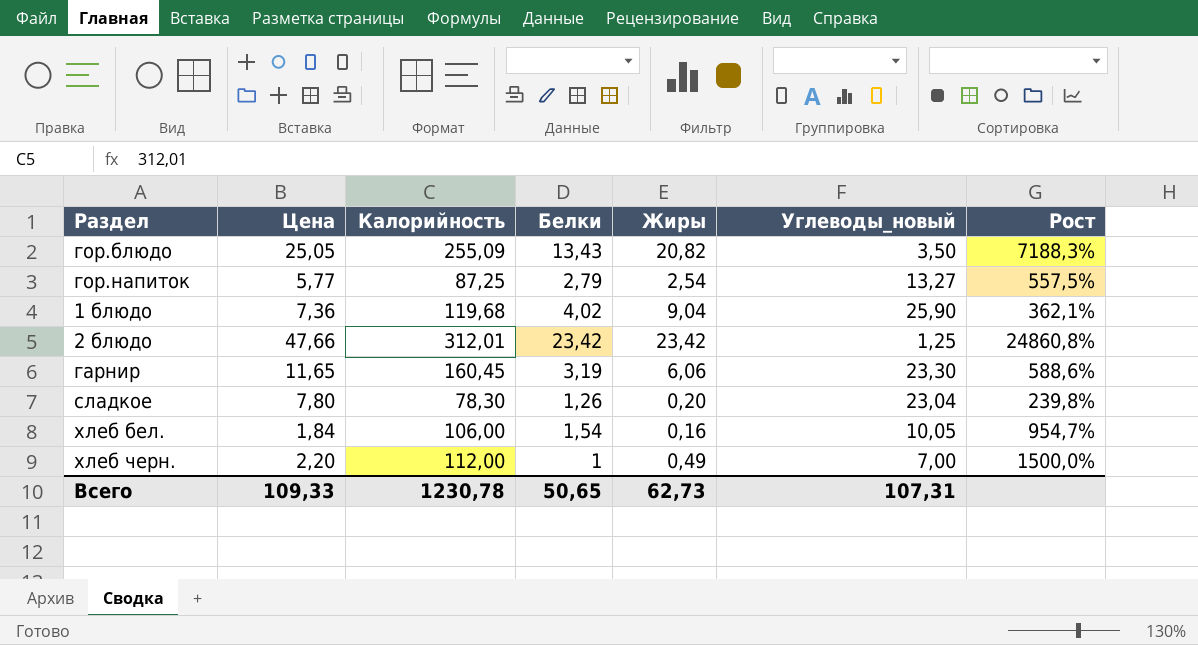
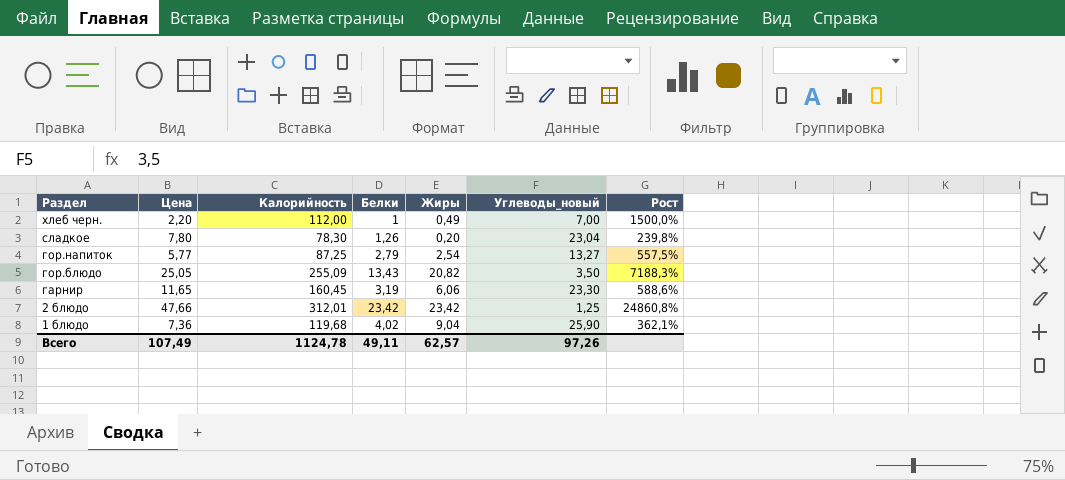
row order: none -> Раздел descending
row хлеб бел.: 1,84 | 106,00 | 1,54 | 0,16 | 10,05 | 954,7% -> none
Всего | Цена: 109,33 -> 107,49
Всего | Калорийность: 1230,78 -> 1124,78
Всего | Белки: 50,65 -> 49,11
Всего | Жиры: 62,73 -> 62,57
Всего | Углеводы_новый: 107,31 -> 97,26

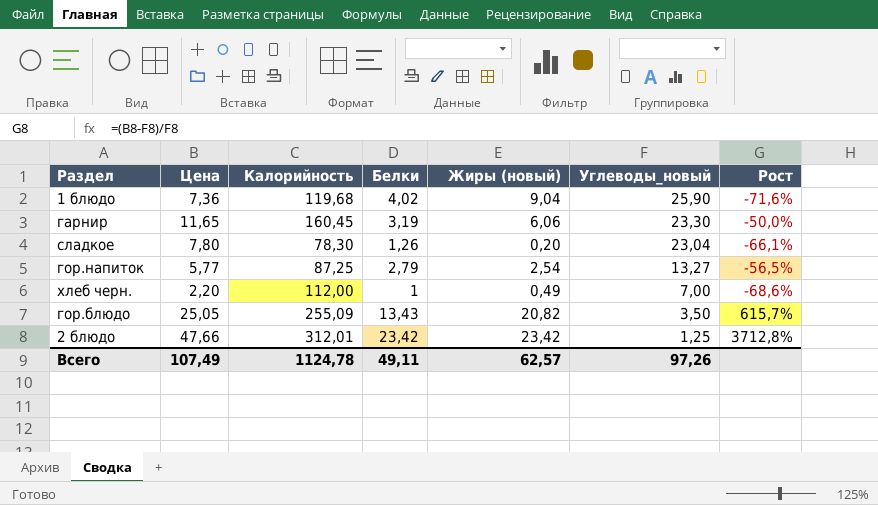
row order: Раздел descending -> Углеводы_новый descending
column name: Жиры -> Жиры (новый)
column Рост | formula: ([Калорийность] - [Углеводы_новый]) / [Углеводы_новый] -> ([Цена] - [Углеводы_новый]) / [Углеводы_новый]

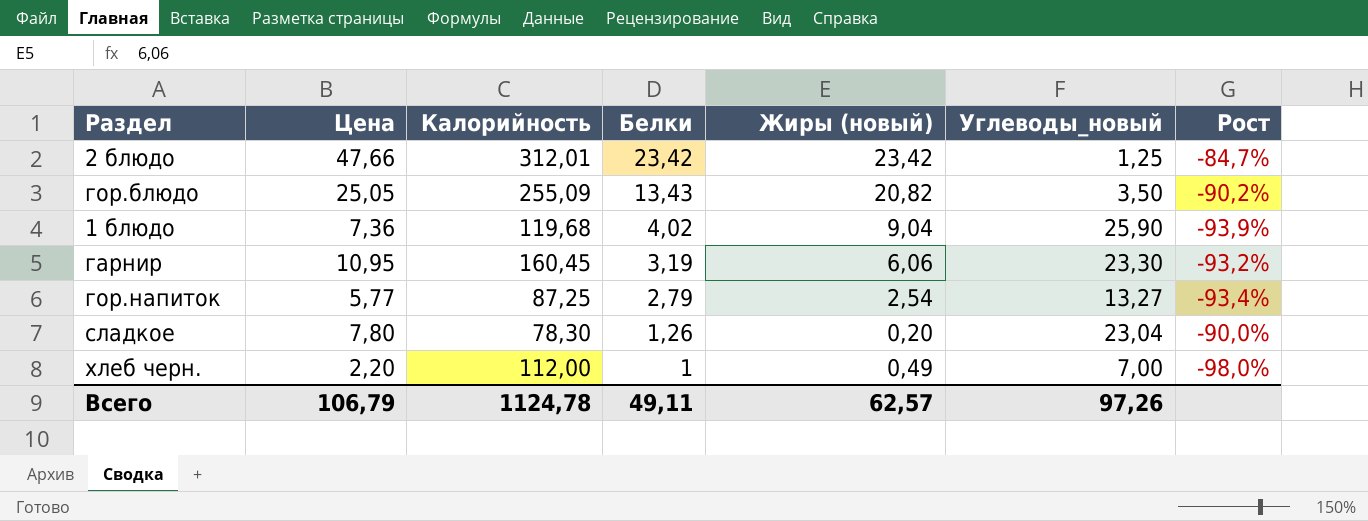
row order: Углеводы_новый descending -> Белки descending
column Рост | formula: ([Цена] - [Углеводы_новый]) / [Углеводы_новый] -> ([Цена] - [Калорийность]) / [Калорийность]
гарнир | Цена: 11,65 -> 10,95
Всего | Цена: 107,49 -> 106,79

